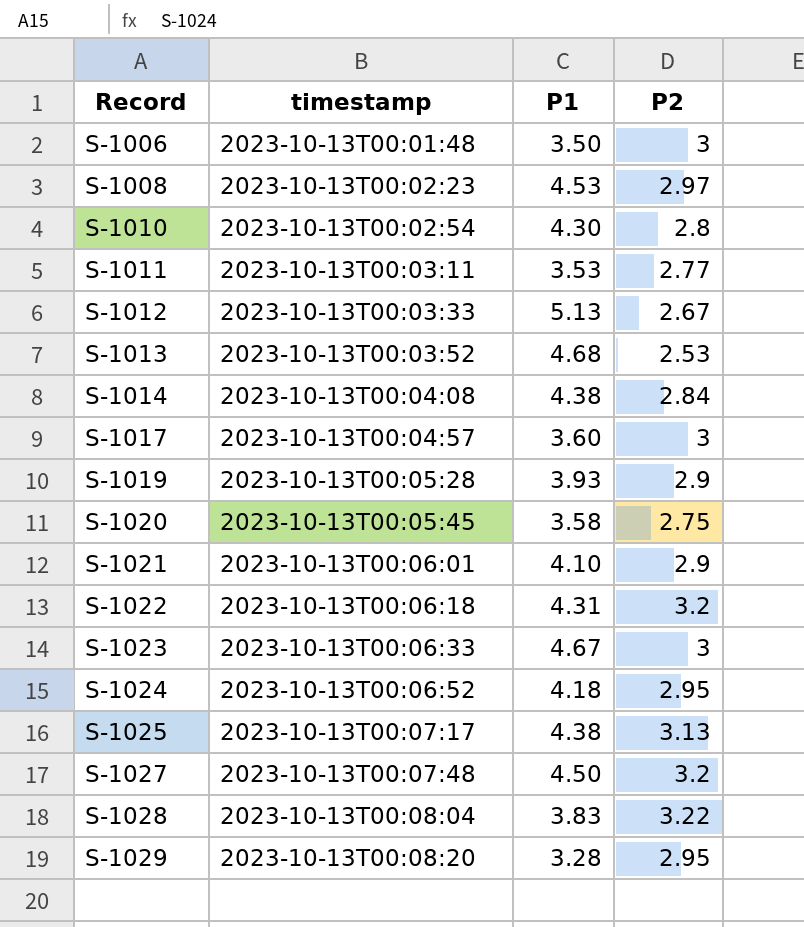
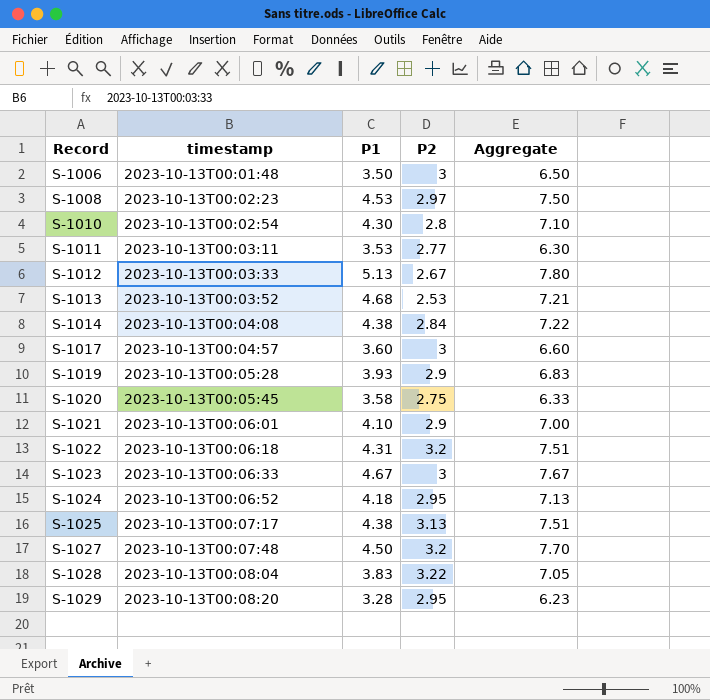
column Aggregate | formula: none -> [P1] + [P2]

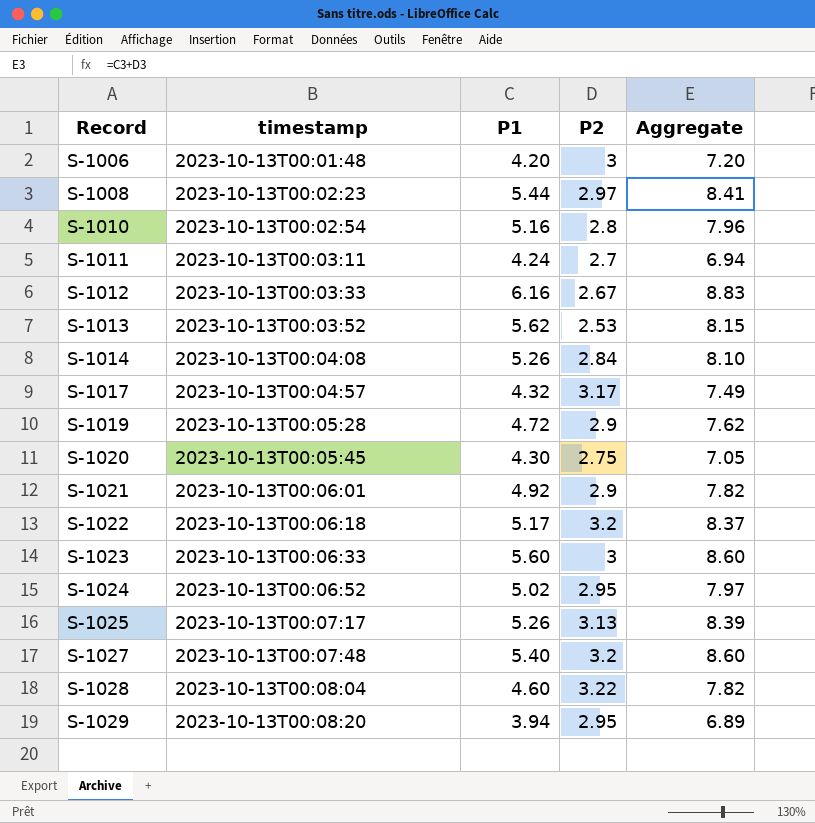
S-1006 | P1: 3.50 -> 4.20
S-1006 | Aggregate: 6.50 -> 7.20
S-1008 | P1: 4.53 -> 5.44
S-1008 | Aggregate: 7.50 -> 8.41
S-1010 | P1: 4.30 -> 5.16
S-1010 | Aggregate: 7.10 -> 7.96
S-1011 | P1: 3.53 -> 4.24
S-1011 | P2: 2.77 -> 2.7
S-1011 | Aggregate: 6.30 -> 6.94
S-1012 | P1: 5.13 -> 6.16
S-1012 | Aggregate: 7.80 -> 8.83
S-1013 | P1: 4.68 -> 5.62
S-1013 | Aggregate: 7.21 -> 8.15
S-1014 | P1: 4.38 -> 5.26
S-1014 | Aggregate: 7.22 -> 8.10
S-1017 | P1: 3.60 -> 4.32
S-1017 | P2: 3 -> 3.17
S-1017 | Aggregate: 6.60 -> 7.49
S-1019 | P1: 3.93 -> 4.72
S-1019 | Aggregate: 6.83 -> 7.62
S-1020 | P1: 3.58 -> 4.30
S-1020 | Aggregate: 6.33 -> 7.05
S-1021 | P1: 4.10 -> 4.92
S-1021 | Aggregate: 7.00 -> 7.82
S-1022 | P1: 4.31 -> 5.17
S-1022 | Aggregate: 7.51 -> 8.37
S-1023 | P1: 4.67 -> 5.60
S-1023 | Aggregate: 7.67 -> 8.60
S-1024 | P1: 4.18 -> 5.02
S-1024 | Aggregate: 7.13 -> 7.97
S-1025 | P1: 4.38 -> 5.26
S-1025 | Aggregate: 7.51 -> 8.39
S-1027 | P1: 4.50 -> 5.40
S-1027 | Aggregate: 7.70 -> 8.60
S-1028 | P1: 3.83 -> 4.60
S-1028 | Aggregate: 7.05 -> 7.82
S-1029 | P1: 3.28 -> 3.94
S-1029 | Aggregate: 6.23 -> 6.89

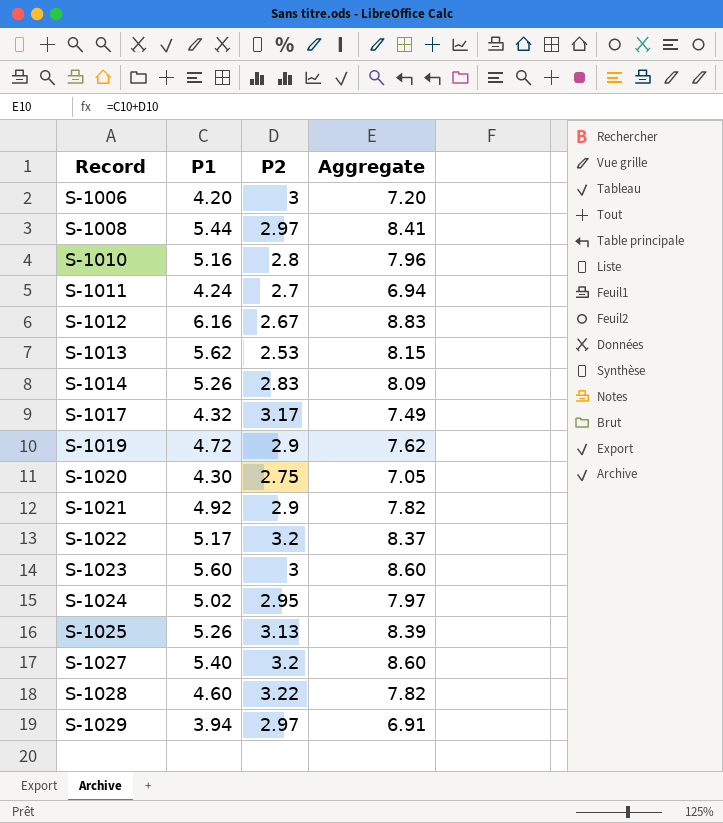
column timestamp | position: 2 -> none
S-1014 | P2: 2.84 -> 2.83
S-1014 | Aggregate: 8.10 -> 8.09
S-1029 | P2: 2.95 -> 2.97
S-1029 | Aggregate: 6.89 -> 6.91

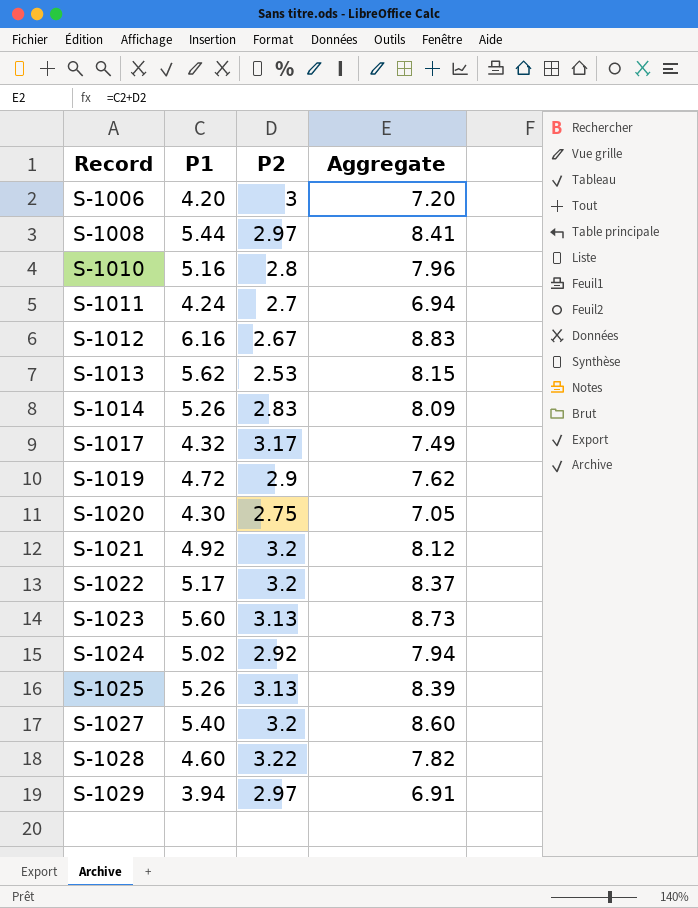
S-1021 | P2: 2.9 -> 3.2
S-1021 | Aggregate: 7.82 -> 8.12
S-1023 | P2: 3 -> 3.13
S-1023 | Aggregate: 8.60 -> 8.73
S-1024 | P2: 2.95 -> 2.92
S-1024 | Aggregate: 7.97 -> 7.94

